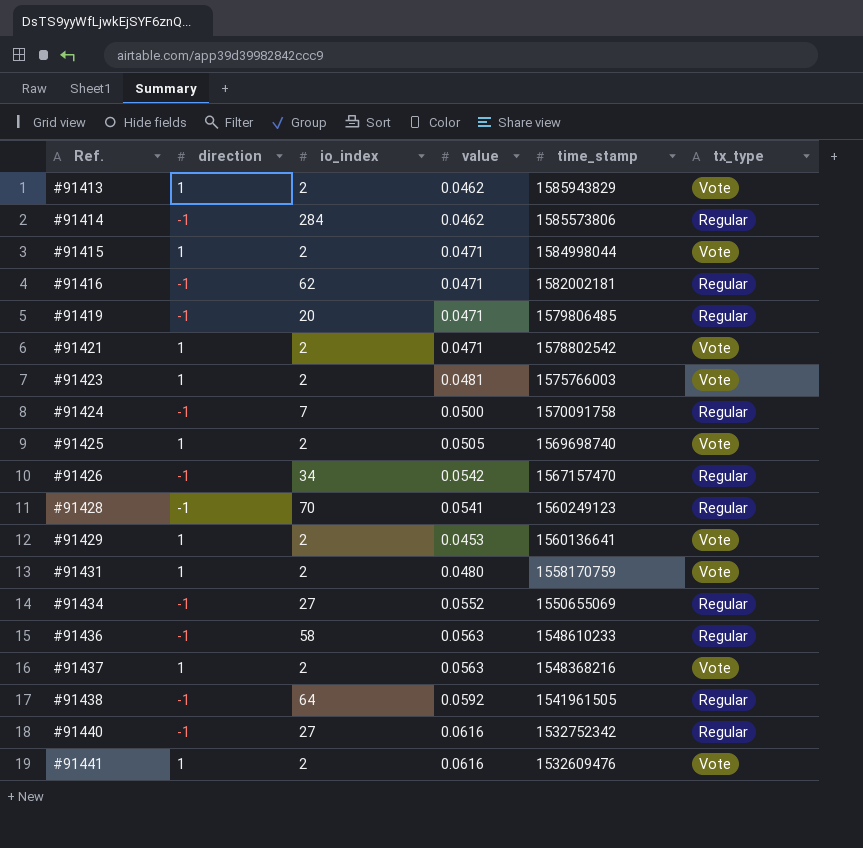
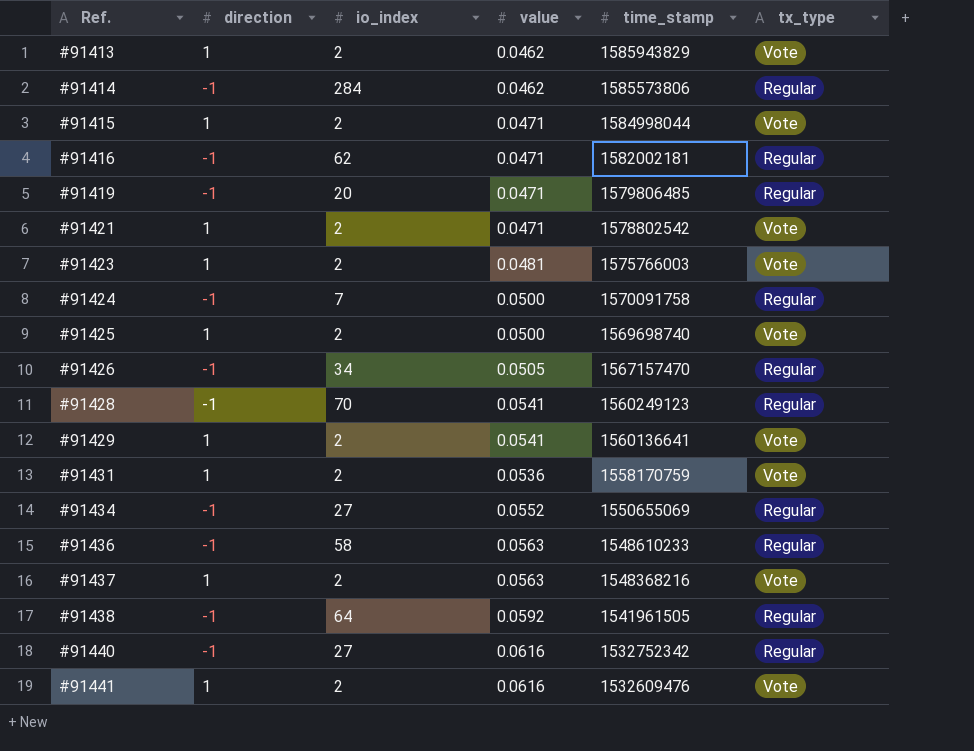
#91425 | value: 0.0505 -> 0.0500
#91426 | value: 0.0542 -> 0.0505
#91429 | value: 0.0453 -> 0.0541
#91431 | value: 0.0480 -> 0.0536

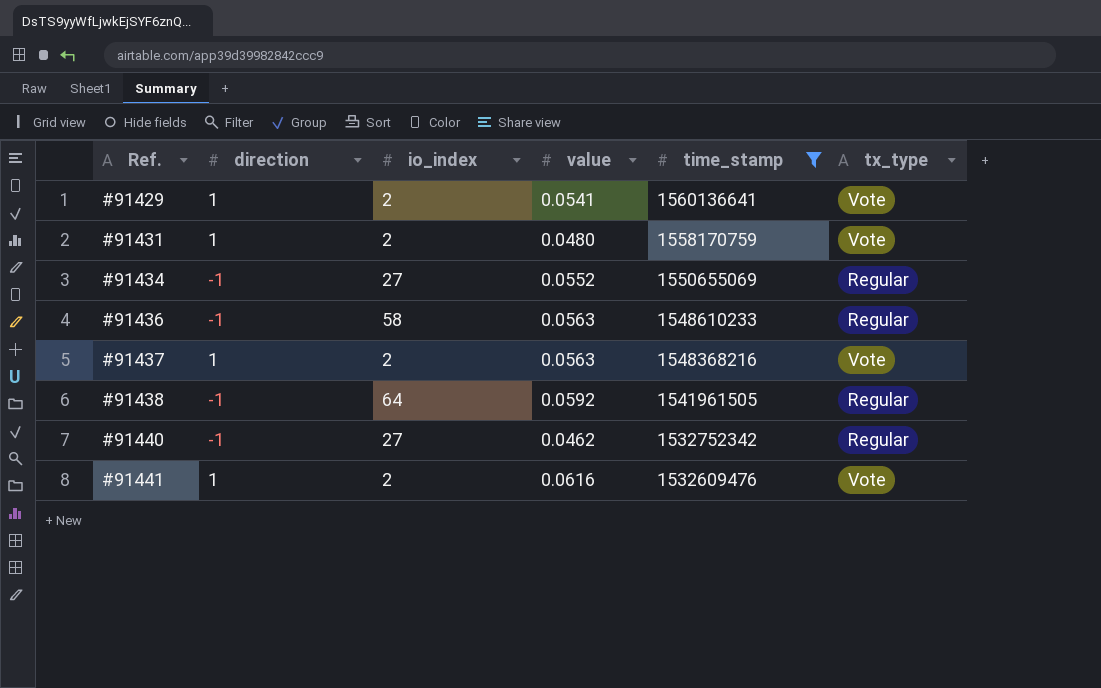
filter: none -> time_stamp <= 1560136641
#91431 | value: 0.0536 -> 0.0480
#91440 | value: 0.0616 -> 0.0462

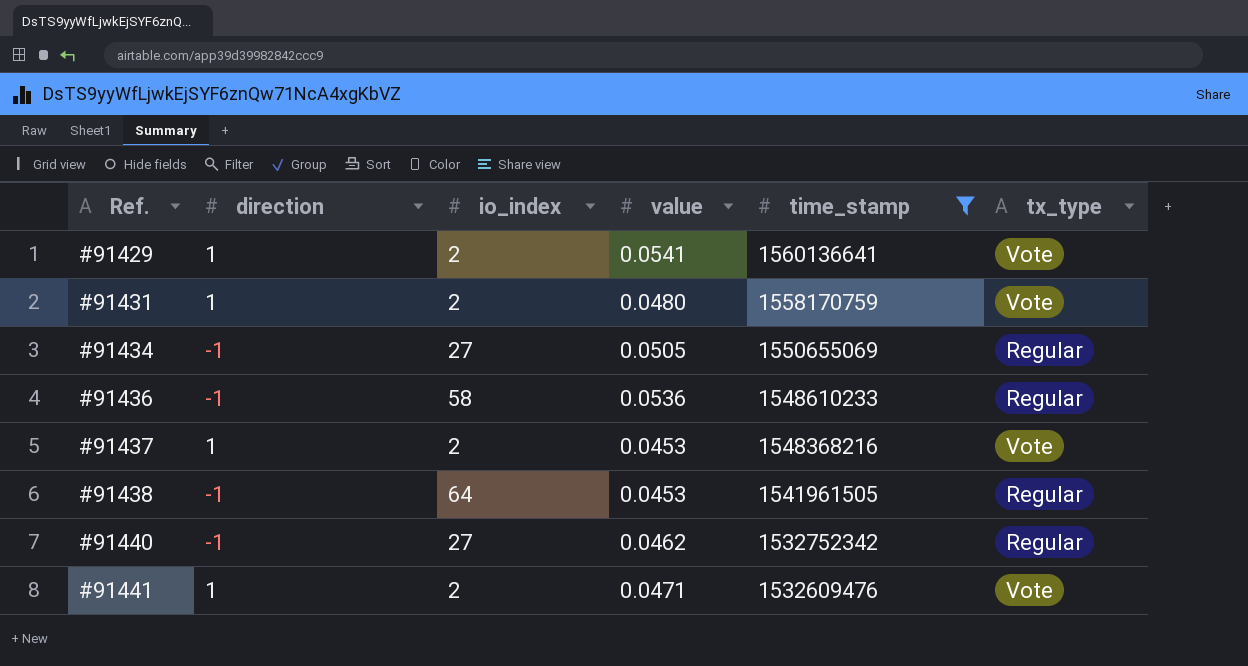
#91434 | value: 0.0552 -> 0.0505
#91436 | value: 0.0563 -> 0.0536
#91437 | value: 0.0563 -> 0.0453
#91438 | value: 0.0592 -> 0.0453
#91441 | value: 0.0616 -> 0.0471

